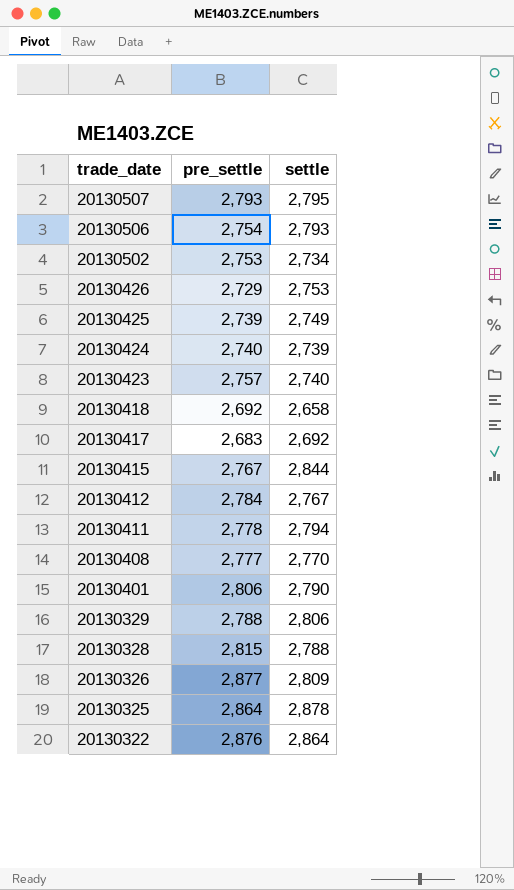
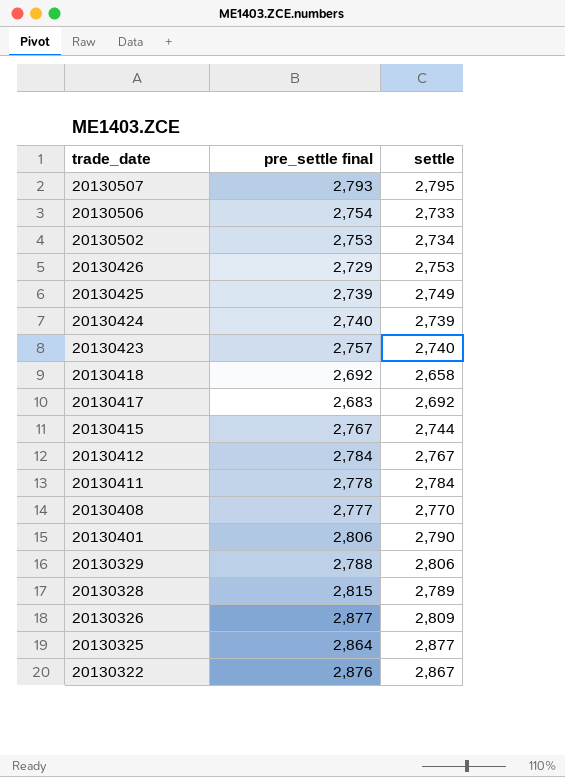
column name: pre_settle -> pre_settle final
20130506 | settle: 2,793 -> 2,733
20130415 | settle: 2,844 -> 2,744
20130411 | settle: 2,794 -> 2,784
20130328 | settle: 2,788 -> 2,789
20130325 | settle: 2,878 -> 2,877
20130322 | settle: 2,864 -> 2,867

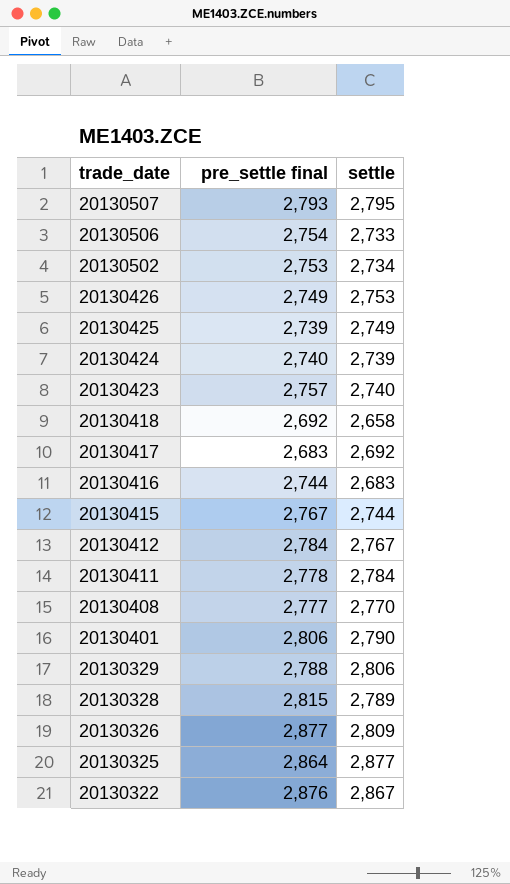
20130426 | pre_settle final: 2,729 -> 2,749
row 20130416: none -> 2,744 | 2,683

